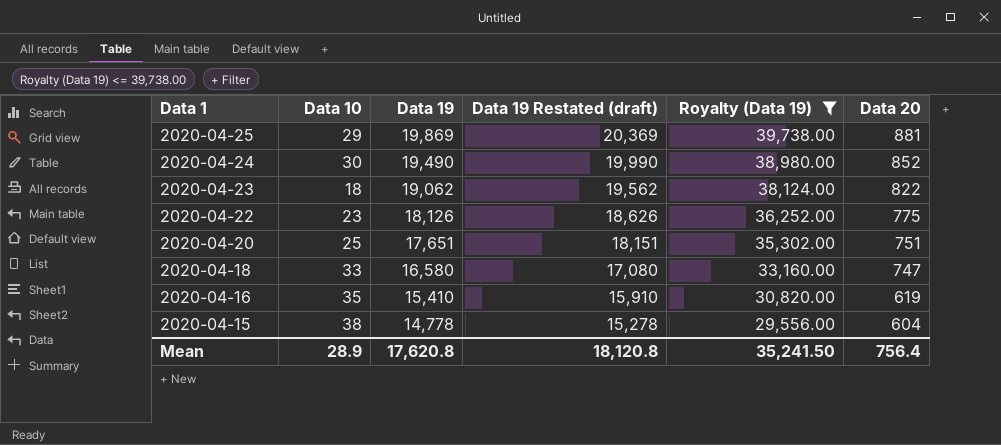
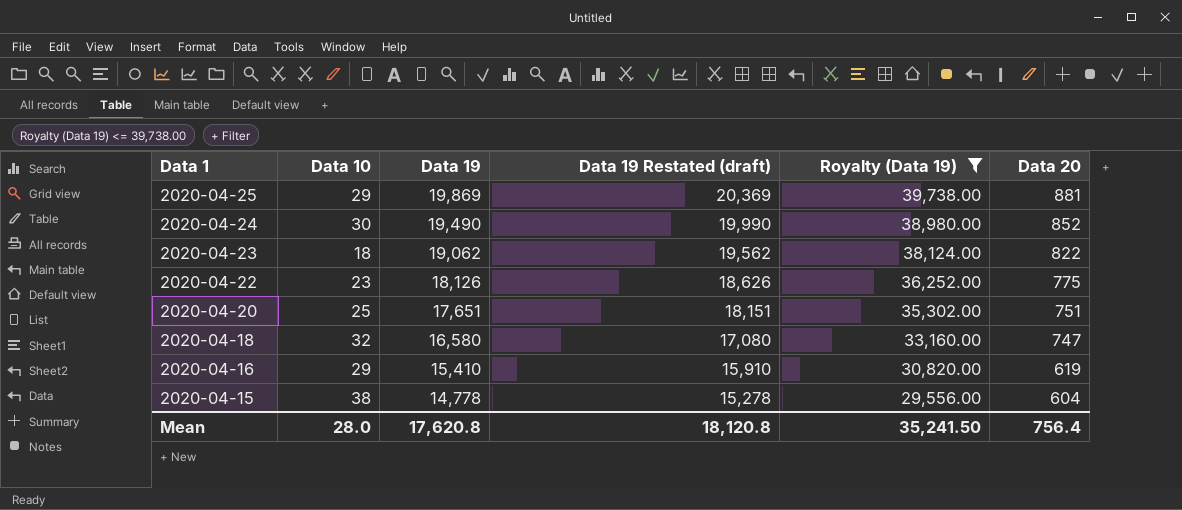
2020-04-18 | Data 10: 33 -> 32
2020-04-16 | Data 10: 35 -> 29
Mean | Data 10: 28.9 -> 28.0

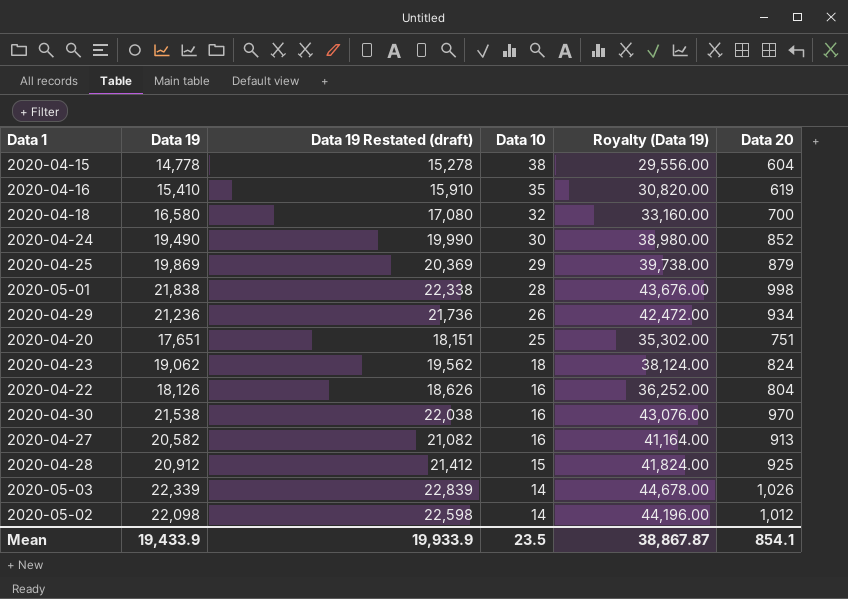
filter: Royalty (Data 19) <= 39,738.00 -> none
row order: Data 1 descending -> Data 10 descending
column Data 10 | position: 2 -> 4
2020-04-16 | Data 10: 29 -> 35
2020-04-18 | Data 20: 747 -> 700
2020-04-25 | Data 20: 881 -> 879
2020-04-23 | Data 20: 822 -> 824
2020-04-22 | Data 10: 23 -> 16
2020-04-22 | Data 20: 775 -> 804
Mean | Data 19: 17,620.8 -> 19,433.9
Mean | Data 19 Restated (draft): 18,120.8 -> 19,933.9
Mean | Data 10: 28.0 -> 23.5
Mean | Royalty (Data 19): 35,241.50 -> 38,867.87
Mean | Data 20: 756.4 -> 854.1

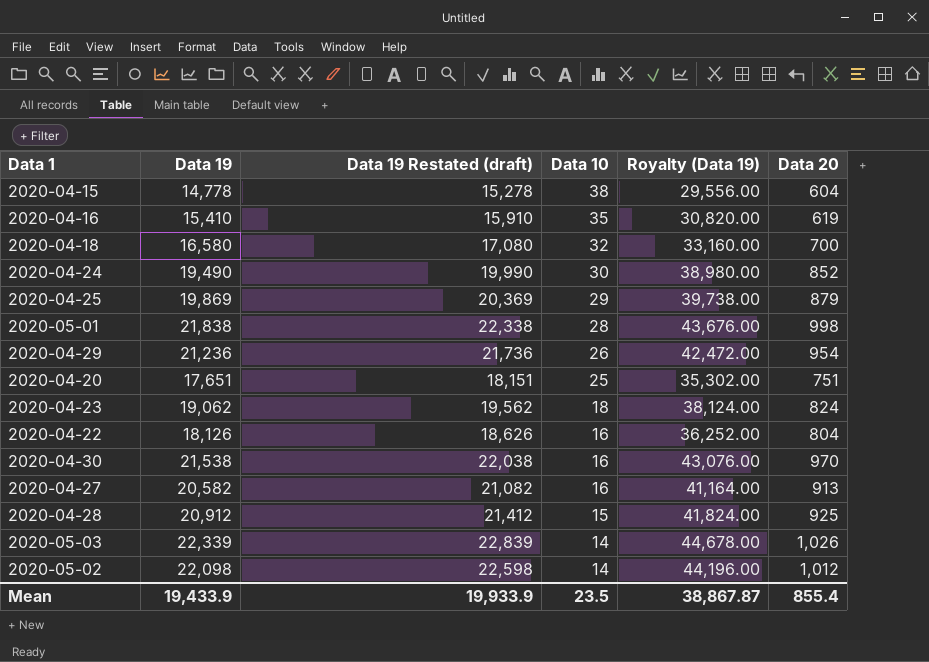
2020-04-29 | Data 20: 934 -> 954
Mean | Data 20: 854.1 -> 855.4

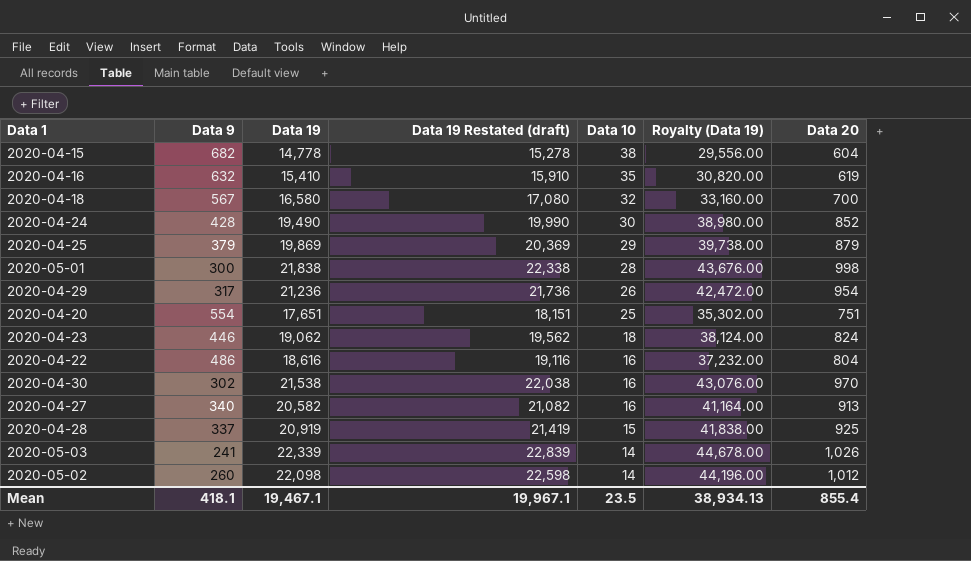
column Data 9 | position: none -> 2
2020-04-22 | Data 19: 18,126 -> 18,616
2020-04-22 | Data 19 Restated (draft): 18,626 -> 19,116
2020-04-22 | Royalty (Data 19): 36,252.00 -> 37,232.00
2020-04-28 | Data 19: 20,912 -> 20,919
2020-04-28 | Data 19 Restated (draft): 21,412 -> 21,419
2020-04-28 | Royalty (Data 19): 41,824.00 -> 41,838.00
Mean | Data 19: 19,433.9 -> 19,467.1
Mean | Data 19 Restated (draft): 19,933.9 -> 19,967.1
Mean | Royalty (Data 19): 38,867.87 -> 38,934.13

